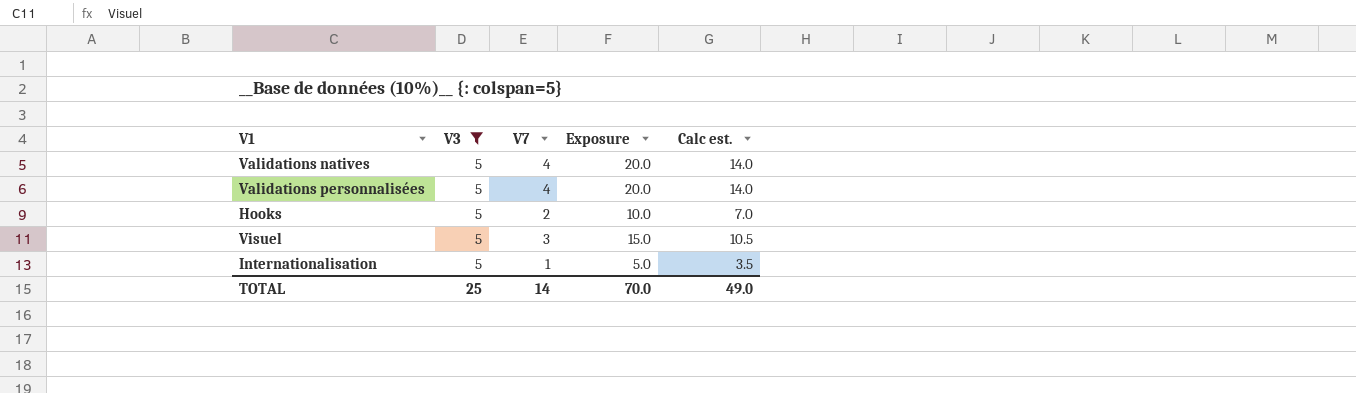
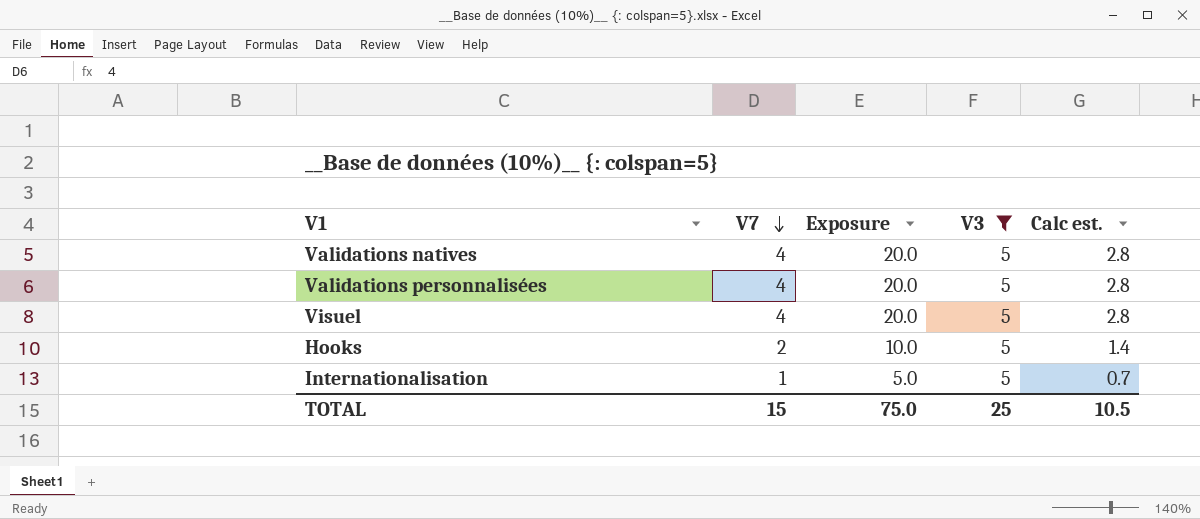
row order: none -> V7 descending
column V3 | position: 2 -> 4
column Calc est. | formula: [Exposure] * 0.7 -> [V7] * 0.7
Visuel | V7: 3 -> 4
Visuel | Exposure: 15.0 -> 20.0
TOTAL | V7: 14 -> 15
TOTAL | Exposure: 70.0 -> 75.0
TOTAL | Calc est.: 49.0 -> 10.5

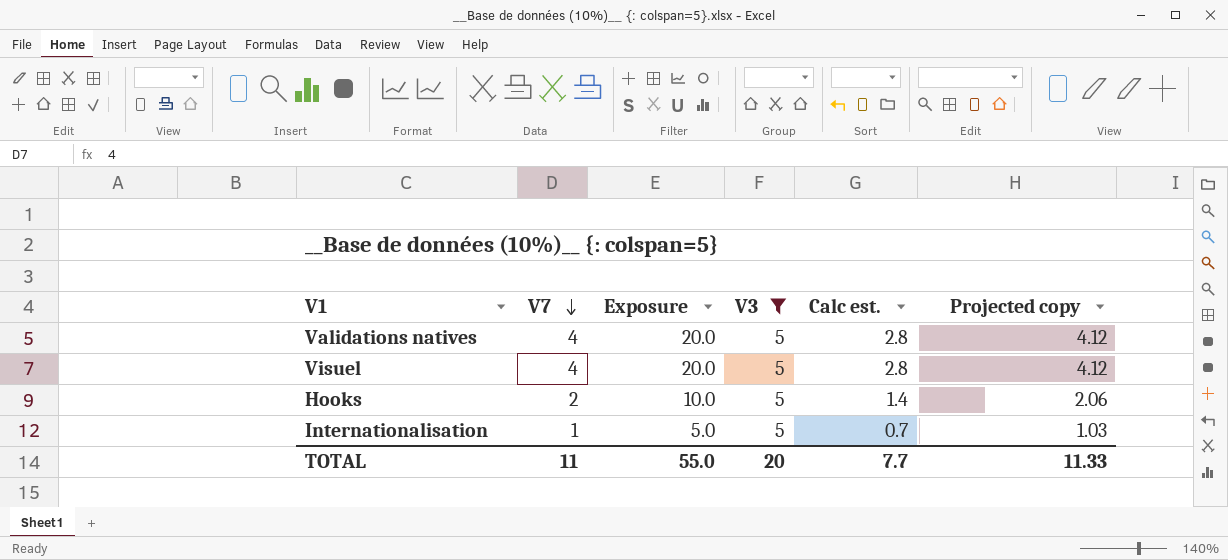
column Projected copy | formula: none -> [V7] * 1.03
row Validations personnalisées: 4 | 20.0 | 5 | 2.8 -> none
TOTAL | V7: 15 -> 11
TOTAL | Exposure: 75.0 -> 55.0
TOTAL | V3: 25 -> 20
TOTAL | Calc est.: 10.5 -> 7.7

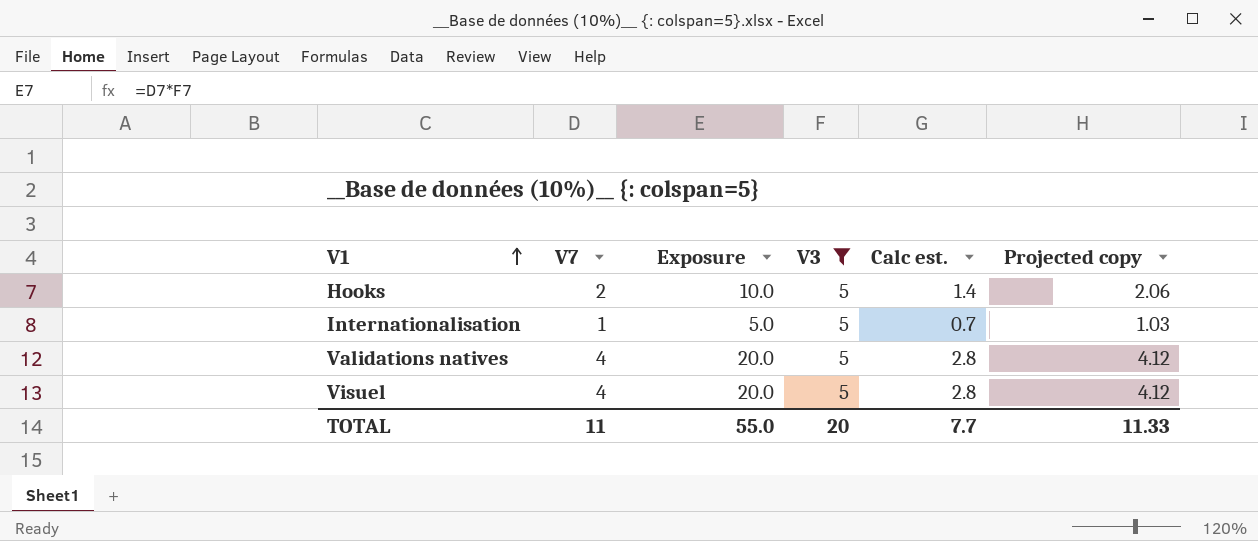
row order: V7 descending -> V1 ascending

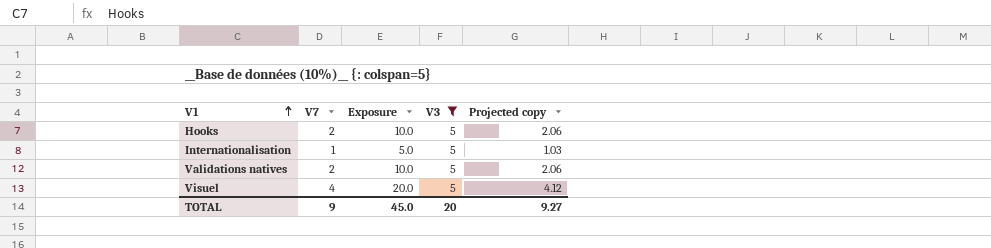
column Calc est. | formula: [V7] * 0.7 -> none
Validations natives | V7: 4 -> 2
Validations natives | Exposure: 20.0 -> 10.0
Validations natives | Projected copy: 4.12 -> 2.06
TOTAL | V7: 11 -> 9
TOTAL | Exposure: 55.0 -> 45.0
TOTAL | Projected copy: 11.33 -> 9.27

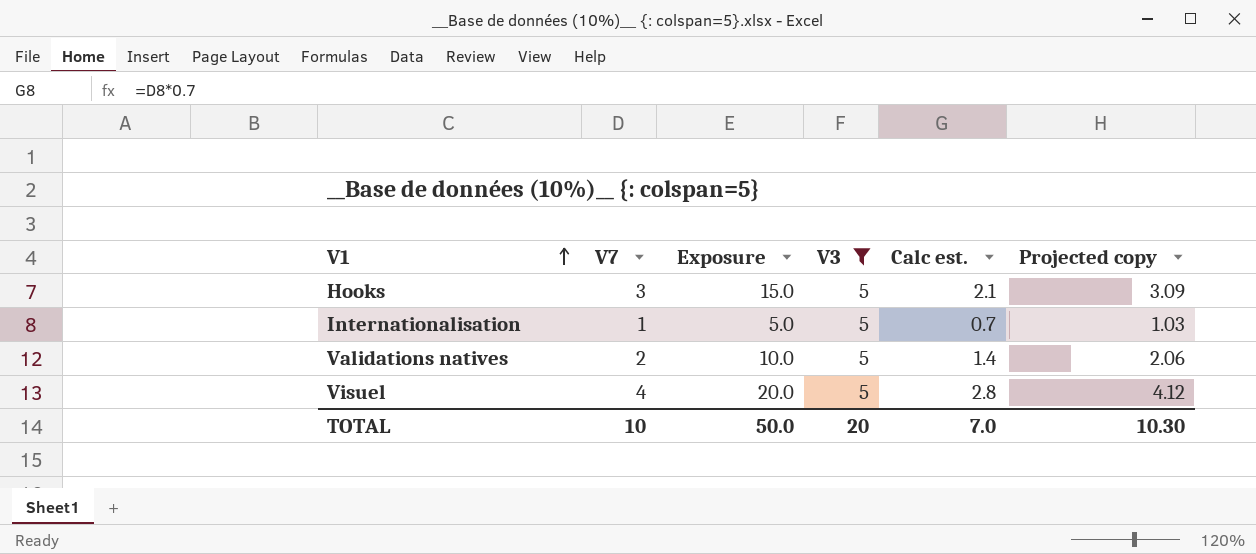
column Calc est. | formula: none -> [V7] * 0.7
Hooks | V7: 2 -> 3
Hooks | Exposure: 10.0 -> 15.0
Hooks | Projected copy: 2.06 -> 3.09
TOTAL | V7: 9 -> 10
TOTAL | Exposure: 45.0 -> 50.0
TOTAL | Projected copy: 9.27 -> 10.30

